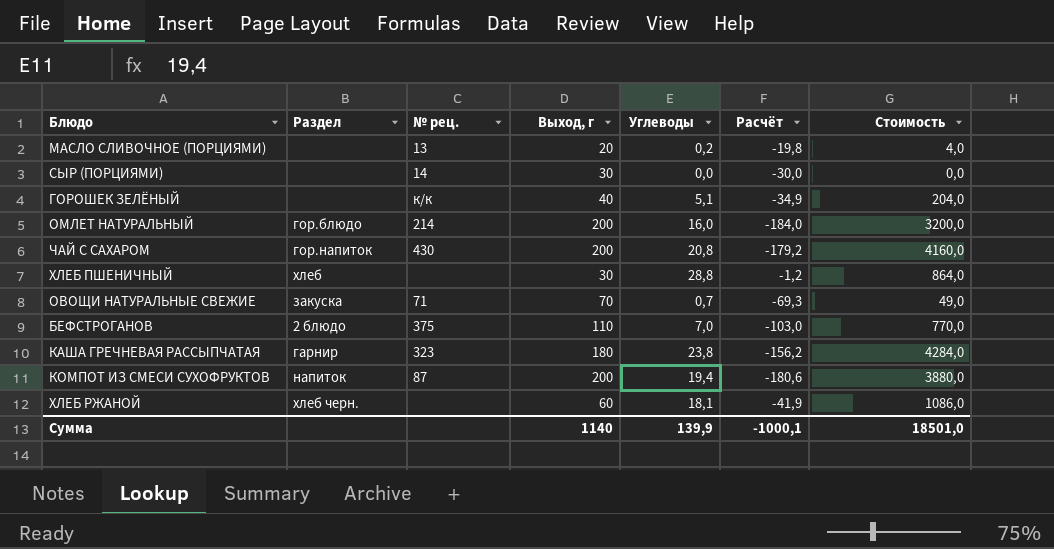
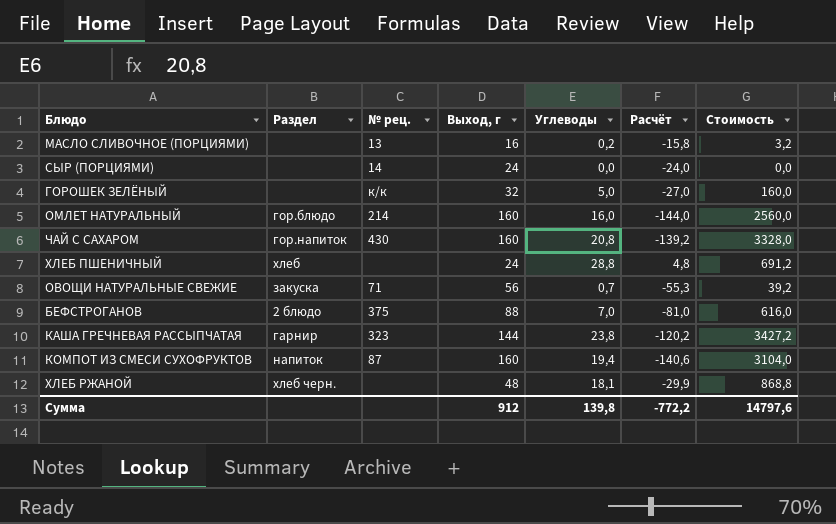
МАСЛО СЛИВОЧНОЕ (ПОРЦИЯМИ) | Выход, г: 20 -> 16
МАСЛО СЛИВОЧНОЕ (ПОРЦИЯМИ) | Расчёт: -19,8 -> -15,8
МАСЛО СЛИВОЧНОЕ (ПОРЦИЯМИ) | Стоимость: 4,0 -> 3,2
СЫР (ПОРЦИЯМИ) | Выход, г: 30 -> 24
СЫР (ПОРЦИЯМИ) | Расчёт: -30,0 -> -24,0
ГОРОШЕК ЗЕЛЁНЫЙ | Выход, г: 40 -> 32
ГОРОШЕК ЗЕЛЁНЫЙ | Углеводы: 5,1 -> 5,0
ГОРОШЕК ЗЕЛЁНЫЙ | Расчёт: -34,9 -> -27,0
ГОРОШЕК ЗЕЛЁНЫЙ | Стоимость: 204,0 -> 160,0
ОМЛЕТ НАТУРАЛЬНЫЙ | Выход, г: 200 -> 160
ОМЛЕТ НАТУРАЛЬНЫЙ | Расчёт: -184,0 -> -144,0
ОМЛЕТ НАТУРАЛЬНЫЙ | Стоимость: 3200,0 -> 2560,0
ЧАЙ С САХАРОМ | Выход, г: 200 -> 160
ЧАЙ С САХАРОМ | Расчёт: -179,2 -> -139,2
ЧАЙ С САХАРОМ | Стоимость: 4160,0 -> 3328,0
ХЛЕБ ПШЕНИЧНЫЙ | Выход, г: 30 -> 24
ХЛЕБ ПШЕНИЧНЫЙ | Расчёт: -1,2 -> 4,8
ХЛЕБ ПШЕНИЧНЫЙ | Стоимость: 864,0 -> 691,2
ОВОЩИ НАТУРАЛЬНЫЕ СВЕЖИЕ | Выход, г: 70 -> 56
ОВОЩИ НАТУРАЛЬНЫЕ СВЕЖИЕ | Расчёт: -69,3 -> -55,3
ОВОЩИ НАТУРАЛЬНЫЕ СВЕЖИЕ | Стоимость: 49,0 -> 39,2
БЕФСТРОГАНОВ | Выход, г: 110 -> 88
БЕФСТРОГАНОВ | Расчёт: -103,0 -> -81,0
БЕФСТРОГАНОВ | Стоимость: 770,0 -> 616,0
КАША ГРЕЧНЕВАЯ РАССЫПЧАТАЯ | Выход, г: 180 -> 144
КАША ГРЕЧНЕВАЯ РАССЫПЧАТАЯ | Расчёт: -156,2 -> -120,2
КАША ГРЕЧНЕВАЯ РАССЫПЧАТАЯ | Стоимость: 4284,0 -> 3427,2
КОМПОТ ИЗ СМЕСИ СУХОФРУКТОВ | Выход, г: 200 -> 160
КОМПОТ ИЗ СМЕСИ СУХОФРУКТОВ | Расчёт: -180,6 -> -140,6
КОМПОТ ИЗ СМЕСИ СУХОФРУКТОВ | Стоимость: 3880,0 -> 3104,0
ХЛЕБ РЖАНОЙ | Выход, г: 60 -> 48
ХЛЕБ РЖАНОЙ | Расчёт: -41,9 -> -29,9
ХЛЕБ РЖАНОЙ | Стоимость: 1086,0 -> 868,8
Сумма | Выход, г: 1140 -> 912
Сумма | Углеводы: 139,9 -> 139,8
Сумма | Расчёт: -1000,1 -> -772,2
Сумма | Стоимость: 18501,0 -> 14797,6

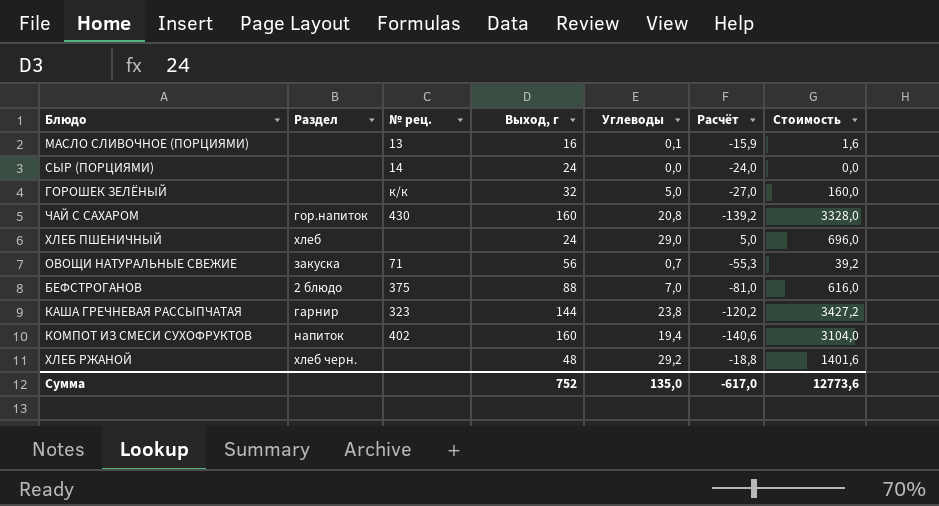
row ОМЛЕТ НАТУРАЛЬНЫЙ: гор.блюдо | 214 | 160 | 16,0 | -144,0 | 2560,0 -> none
МАСЛО СЛИВОЧНОЕ (ПОРЦИЯМИ) | Углеводы: 0,2 -> 0,1
МАСЛО СЛИВОЧНОЕ (ПОРЦИЯМИ) | Расчёт: -15,8 -> -15,9
МАСЛО СЛИВОЧНОЕ (ПОРЦИЯМИ) | Стоимость: 3,2 -> 1,6
ХЛЕБ ПШЕНИЧНЫЙ | Углеводы: 28,8 -> 29,0
ХЛЕБ ПШЕНИЧНЫЙ | Расчёт: 4,8 -> 5,0
ХЛЕБ ПШЕНИЧНЫЙ | Стоимость: 691,2 -> 696,0
КОМПОТ ИЗ СМЕСИ СУХОФРУКТОВ | № рец.: 87 -> 402
ХЛЕБ РЖАНОЙ | Углеводы: 18,1 -> 29,2
ХЛЕБ РЖАНОЙ | Расчёт: -29,9 -> -18,8
ХЛЕБ РЖАНОЙ | Стоимость: 868,8 -> 1401,6
Сумма | Выход, г: 912 -> 752
Сумма | Углеводы: 139,8 -> 135,0
Сумма | Расчёт: -772,2 -> -617,0
Сумма | Стоимость: 14797,6 -> 12773,6

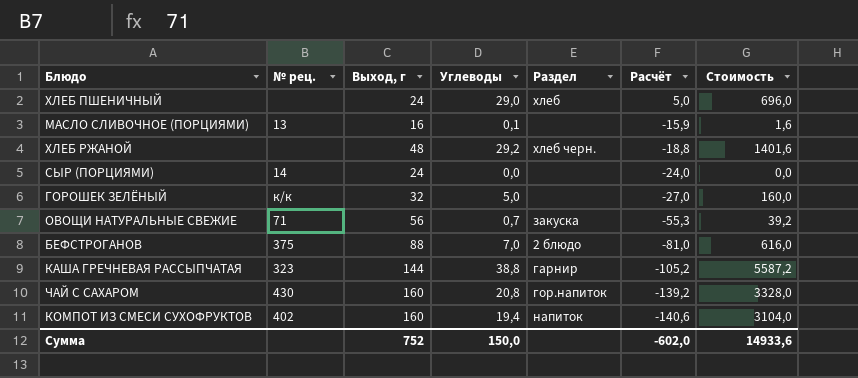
row order: none -> Расчёт descending
column Раздел | position: 2 -> 5
КАША ГРЕЧНЕВАЯ РАССЫПЧАТАЯ | Углеводы: 23,8 -> 38,8
КАША ГРЕЧНЕВАЯ РАССЫПЧАТАЯ | Расчёт: -120,2 -> -105,2
КАША ГРЕЧНЕВАЯ РАССЫПЧАТАЯ | Стоимость: 3427,2 -> 5587,2
Сумма | Углеводы: 135,0 -> 150,0
Сумма | Расчёт: -617,0 -> -602,0
Сумма | Стоимость: 12773,6 -> 14933,6

